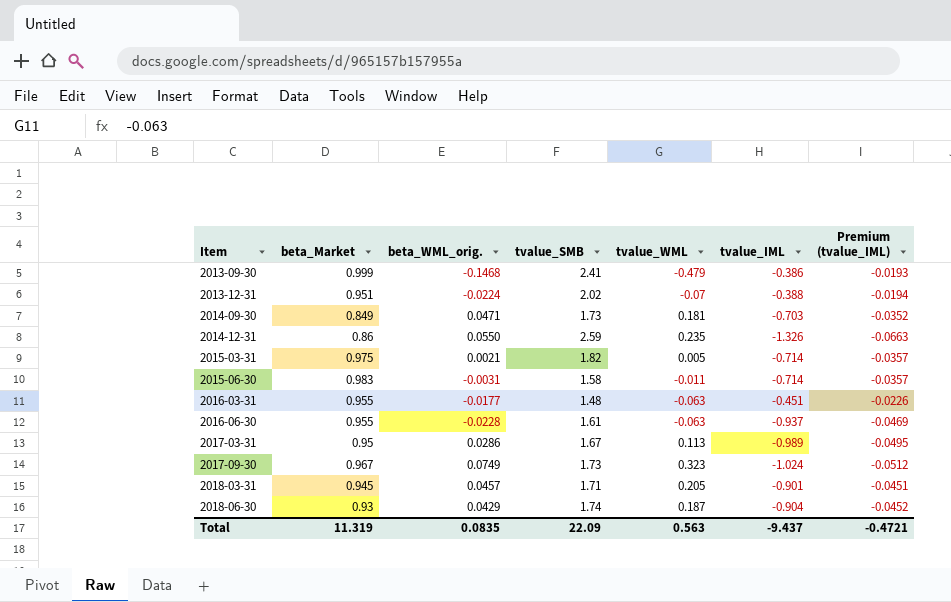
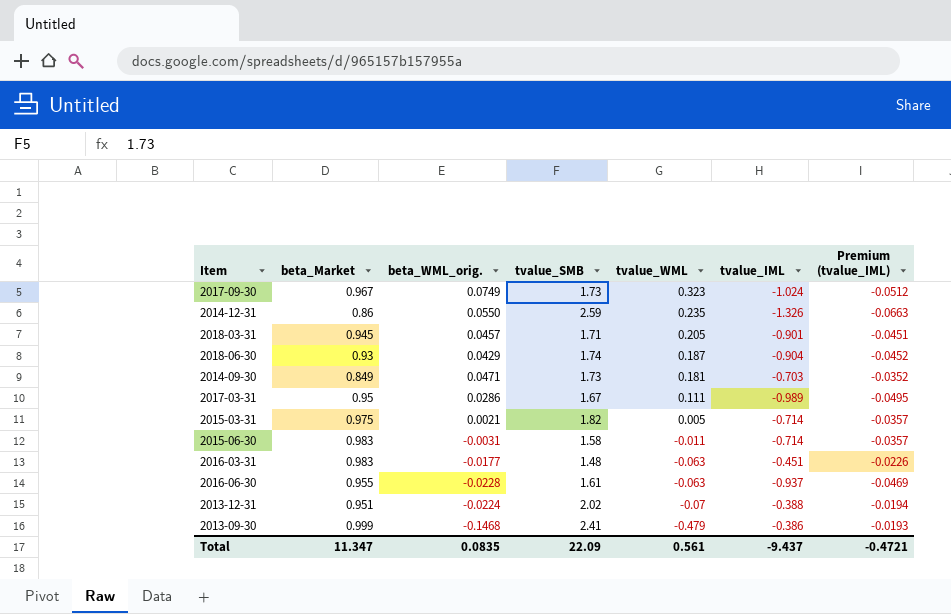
row order: Item ascending -> tvalue_WML descending
2017-03-31 | tvalue_WML: 0.113 -> 0.111
2016-03-31 | beta_Market: 0.955 -> 0.983
Total | beta_Market: 11.319 -> 11.347
Total | tvalue_WML: 0.563 -> 0.561

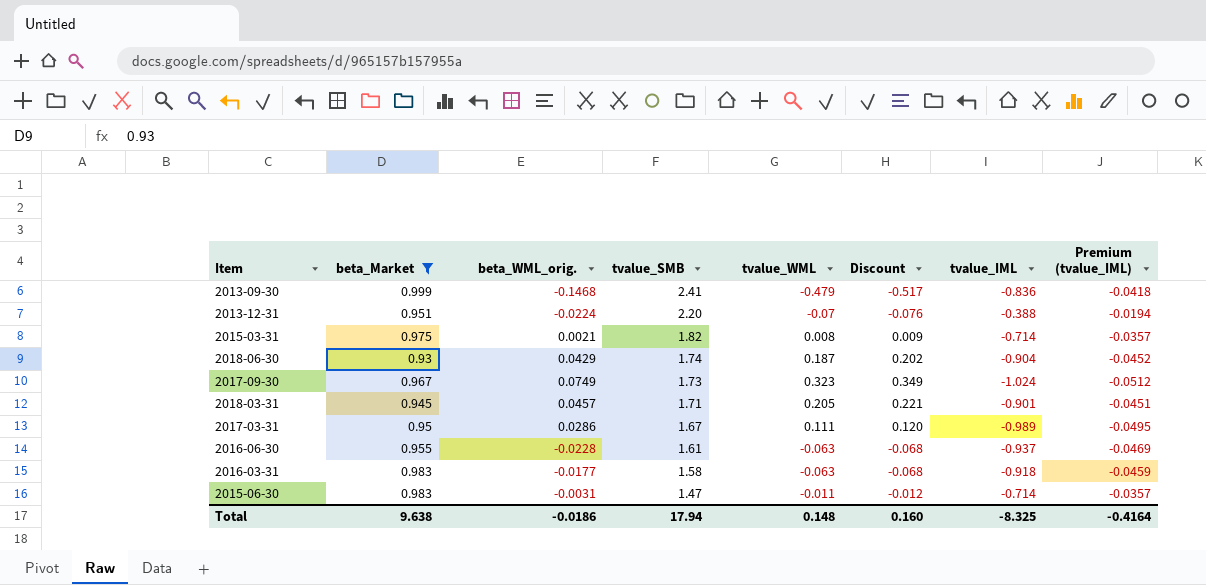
filter: none -> beta_Market >= 0.93
row order: tvalue_WML descending -> tvalue_SMB descending
column Discount | formula: none -> [tvalue_WML] * 1.08
2013-09-30 | tvalue_IML: -0.386 -> -0.836
2013-09-30 | Premium (tvalue_IML): -0.0193 -> -0.0418
2013-12-31 | tvalue_SMB: 2.02 -> 2.20
2015-03-31 | tvalue_WML: 0.005 -> 0.008
2016-03-31 | tvalue_SMB: 1.48 -> 1.58
2016-03-31 | tvalue_IML: -0.451 -> -0.918
2016-03-31 | Premium (tvalue_IML): -0.0226 -> -0.0459
2015-06-30 | tvalue_SMB: 1.58 -> 1.47
Total | beta_Market: 11.347 -> 9.638
Total | beta_WML_orig.: 0.0835 -> -0.0186
Total | tvalue_SMB: 22.09 -> 17.94
Total | tvalue_WML: 0.561 -> 0.148
Total | tvalue_IML: -9.437 -> -8.325
Total | Premium (tvalue_IML): -0.4721 -> -0.4164

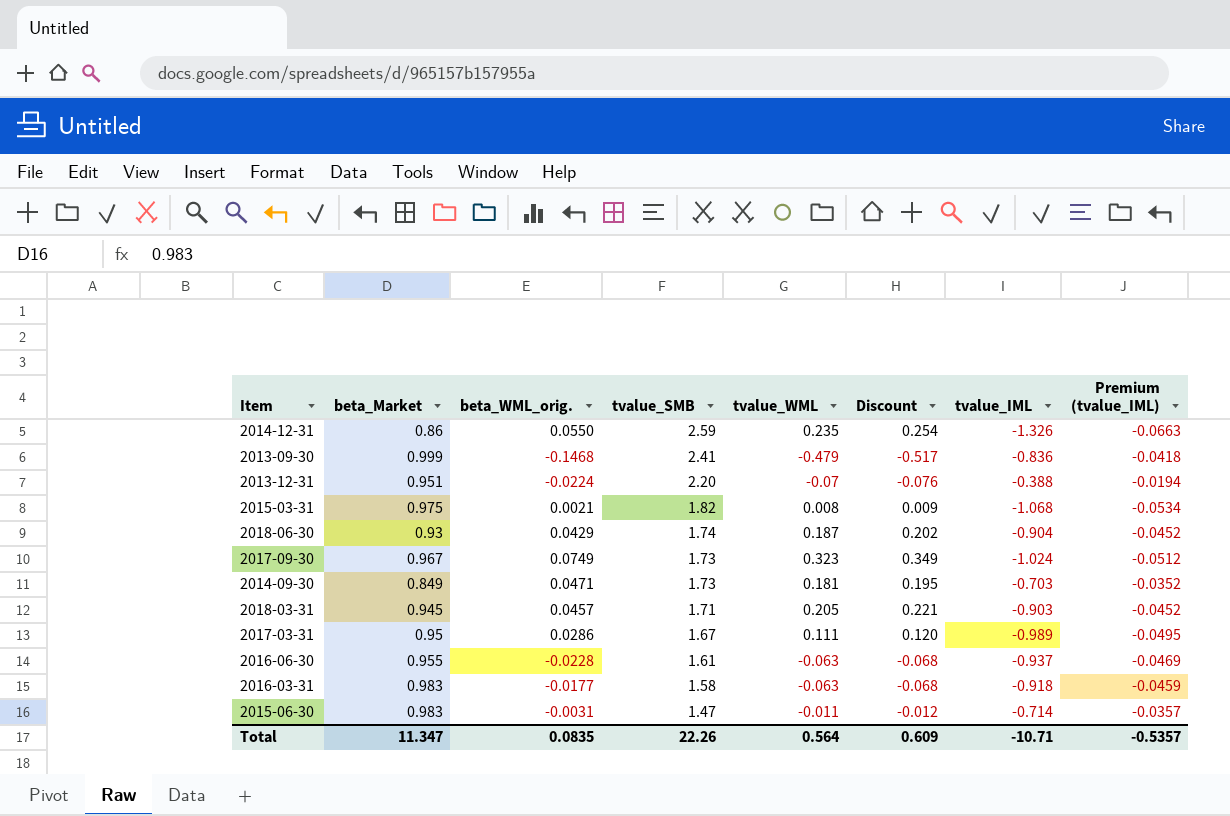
filter: beta_Market >= 0.93 -> none
2015-03-31 | tvalue_IML: -0.714 -> -1.068
2015-03-31 | Premium (tvalue_IML): -0.0357 -> -0.0534
2018-03-31 | tvalue_IML: -0.901 -> -0.903
2018-03-31 | Premium (tvalue_IML): -0.0451 -> -0.0452
Total | beta_Market: 9.638 -> 11.347
Total | beta_WML_orig.: -0.0186 -> 0.0835
Total | tvalue_SMB: 17.94 -> 22.26
Total | tvalue_WML: 0.148 -> 0.564
Total | Discount: 0.160 -> 0.609
Total | tvalue_IML: -8.325 -> -10.71
Total | Premium (tvalue_IML): -0.4164 -> -0.5357

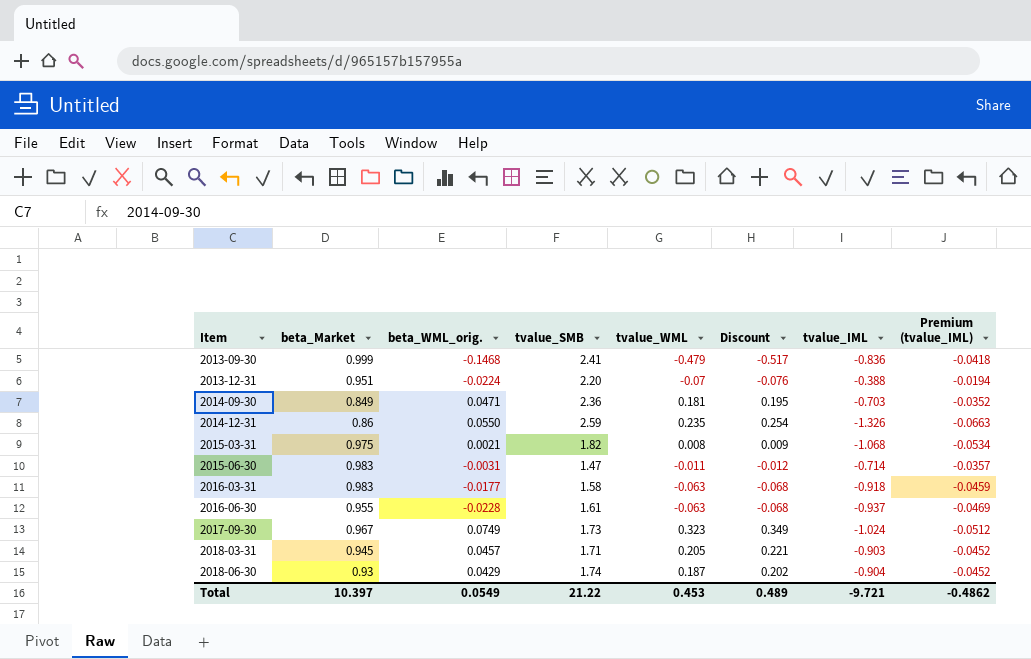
row order: tvalue_SMB descending -> Item ascending
row 2017-03-31: 0.95 | 0.0286 | 1.67 | 0.111 | 0.120 | -0.989 | -0.0495 -> none
2014-09-30 | tvalue_SMB: 1.73 -> 2.36
Total | beta_Market: 11.347 -> 10.397
Total | beta_WML_orig.: 0.0835 -> 0.0549
Total | tvalue_SMB: 22.26 -> 21.22
Total | tvalue_WML: 0.564 -> 0.453
Total | Discount: 0.609 -> 0.489
Total | tvalue_IML: -10.71 -> -9.721
Total | Premium (tvalue_IML): -0.5357 -> -0.4862

